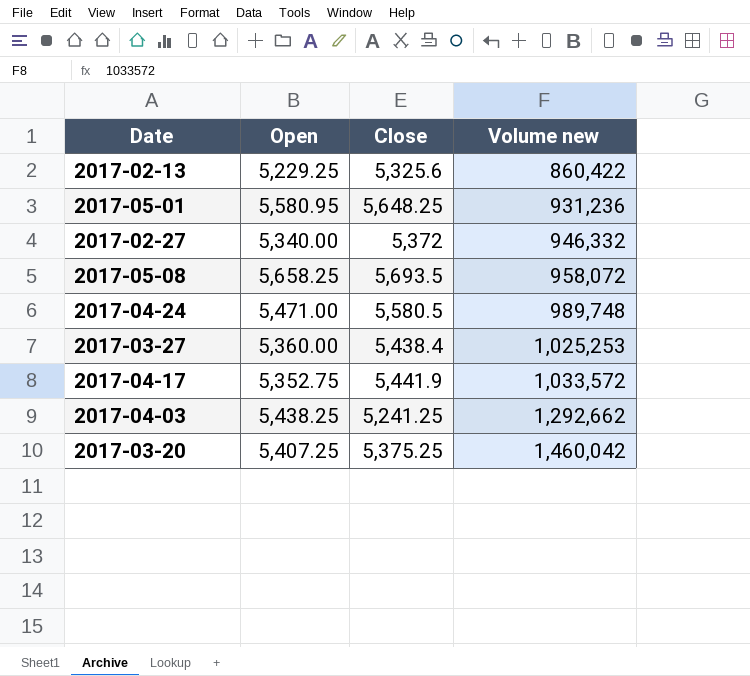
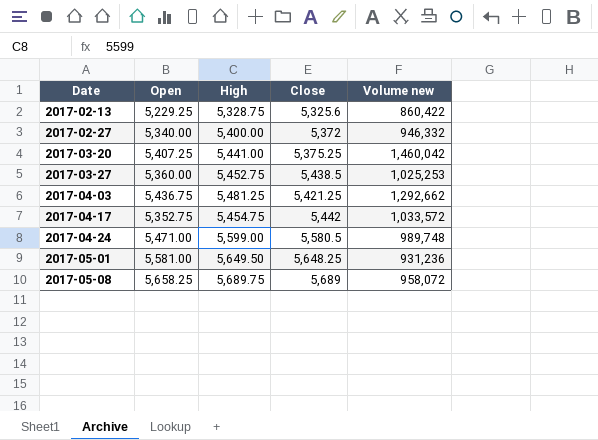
row order: Volume new ascending -> Date ascending
column High | position: none -> 3
2017-03-27 | Close: 5,438.4 -> 5,438.5
2017-04-03 | Open: 5,438.25 -> 5,436.75
2017-04-03 | Close: 5,241.25 -> 5,421.25
2017-04-17 | Close: 5,441.9 -> 5,442
2017-05-01 | Open: 5,580.95 -> 5,581.00
2017-05-08 | Close: 5,693.5 -> 5,689

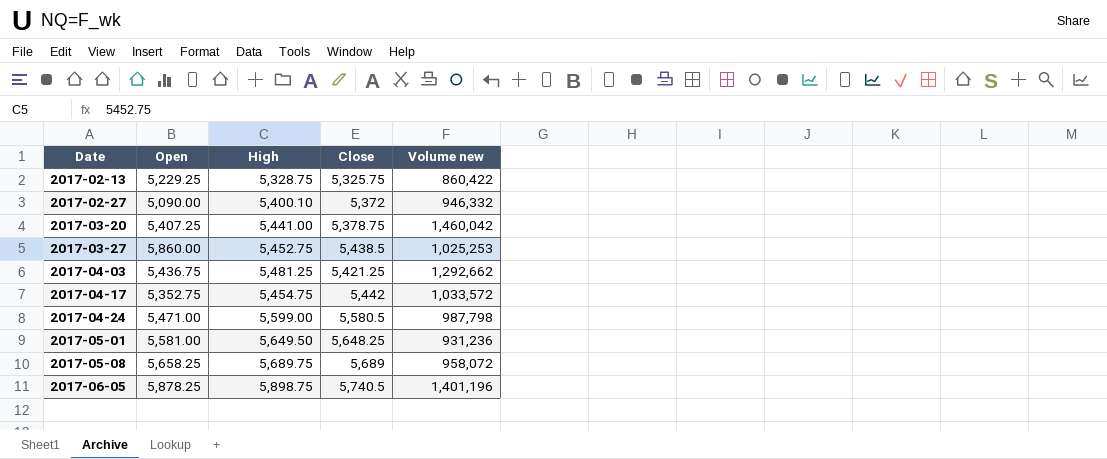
2017-02-13 | Close: 5,325.6 -> 5,325.75
2017-02-27 | Open: 5,340.00 -> 5,090.00
2017-02-27 | High: 5,400.00 -> 5,400.10
2017-03-20 | Close: 5,375.25 -> 5,378.75
2017-03-27 | Open: 5,360.00 -> 5,860.00
2017-04-24 | Volume new: 989,748 -> 987,798
row 2017-06-05: none -> 5,878.25 | 5,898.75 | 5,740.5 | 1,401,196

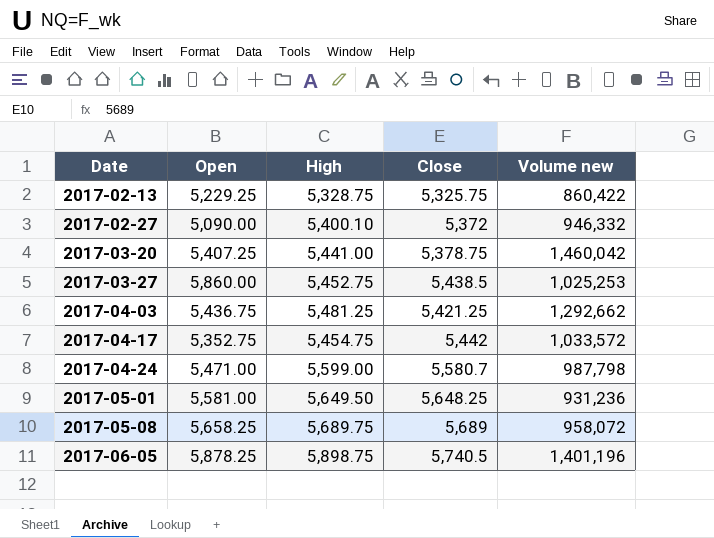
2017-04-24 | Close: 5,580.5 -> 5,580.7

